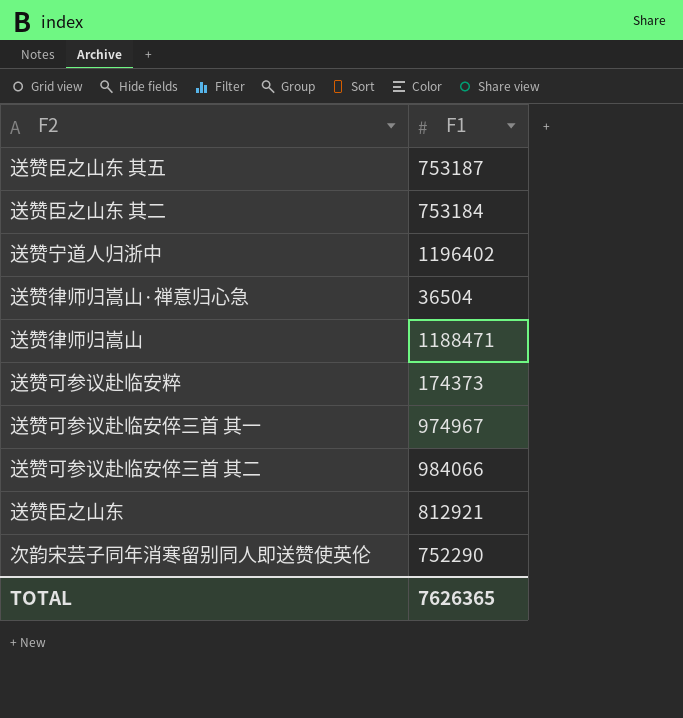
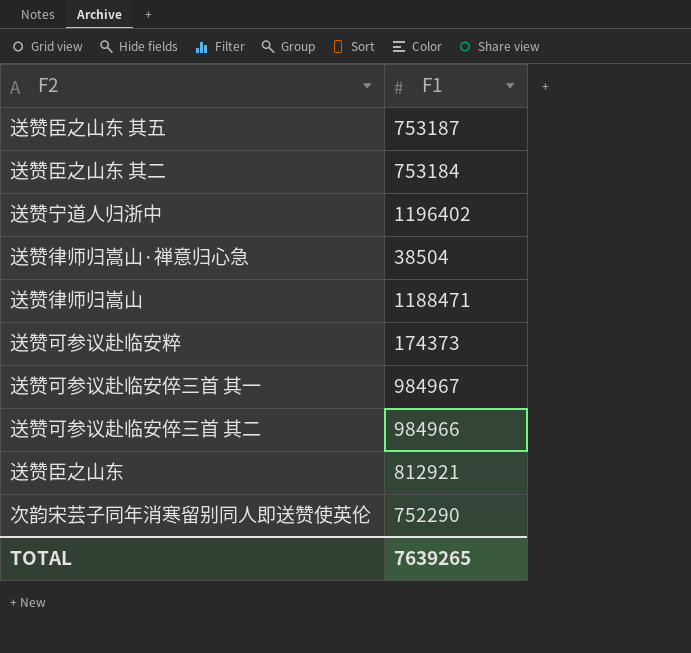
送赞律师归嵩山·禅意归心急 | F1: 36504 -> 38504
送赞可参议赴临安倅三首 其一 | F1: 974967 -> 984967
送赞可参议赴临安倅三首 其二 | F1: 984066 -> 984966
TOTAL | F1: 7626365 -> 7639265

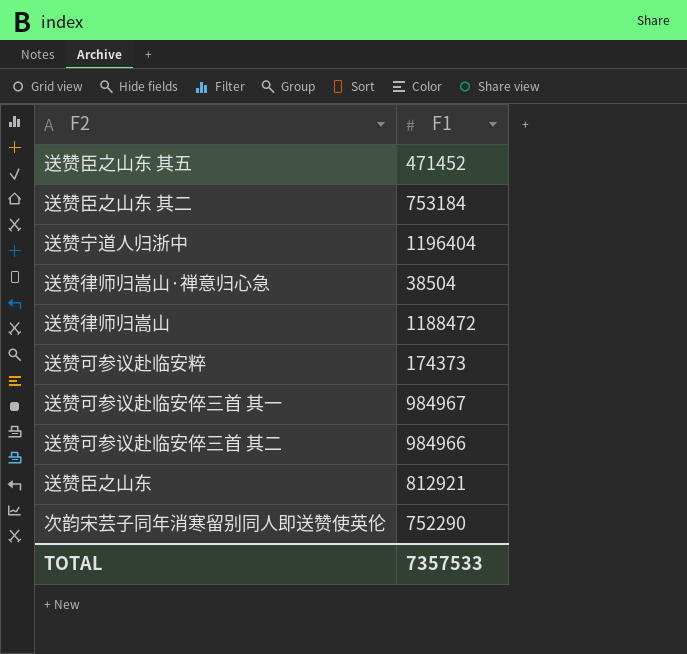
送赞臣之山东 其五 | F1: 753187 -> 471452
送赞宁道人归浙中 | F1: 1196402 -> 1196404
送赞律师归嵩山 | F1: 1188471 -> 1188472
TOTAL | F1: 7639265 -> 7357533

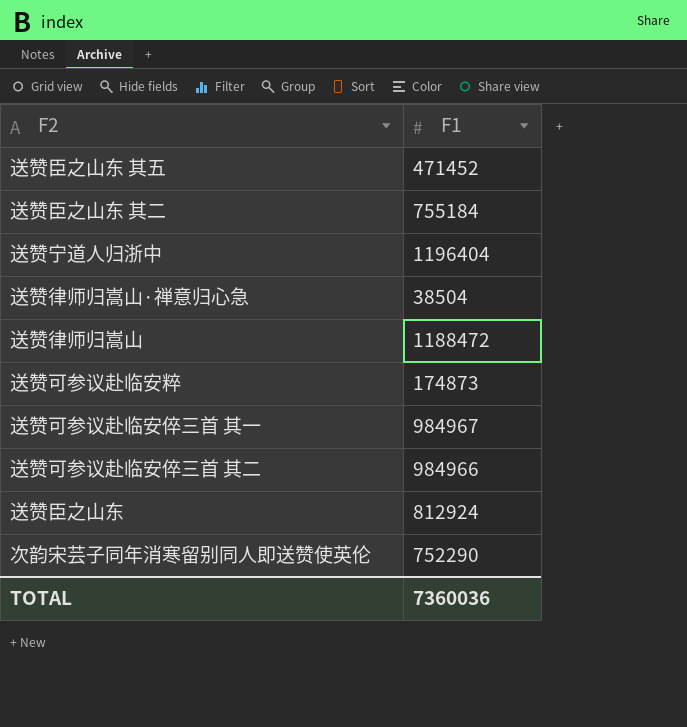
送赞臣之山东 其二 | F1: 753184 -> 755184
送赞可参议赴临安粹 | F1: 174373 -> 174873
送赞臣之山东 | F1: 812921 -> 812924
TOTAL | F1: 7357533 -> 7360036

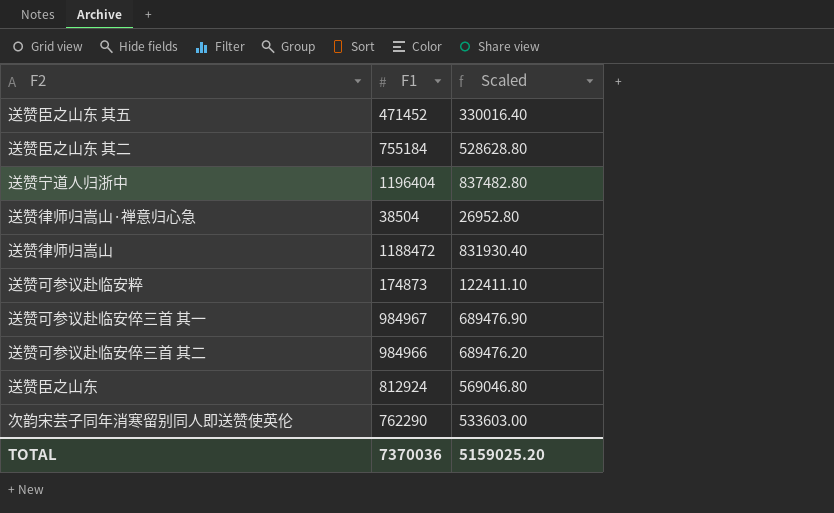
column Scaled | formula: none -> [F1] * 0.7
次韵宋芸子同年消寒留别同人即送赞使英伦 | F1: 752290 -> 762290
TOTAL | F1: 7360036 -> 7370036

